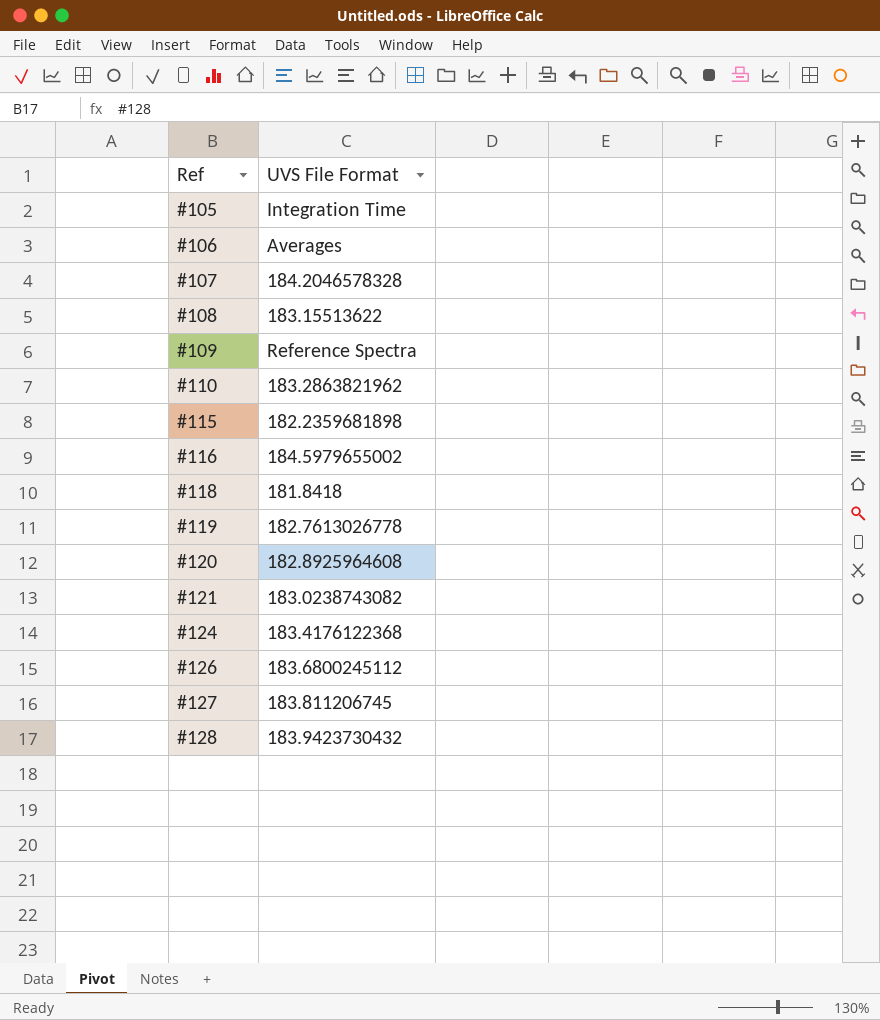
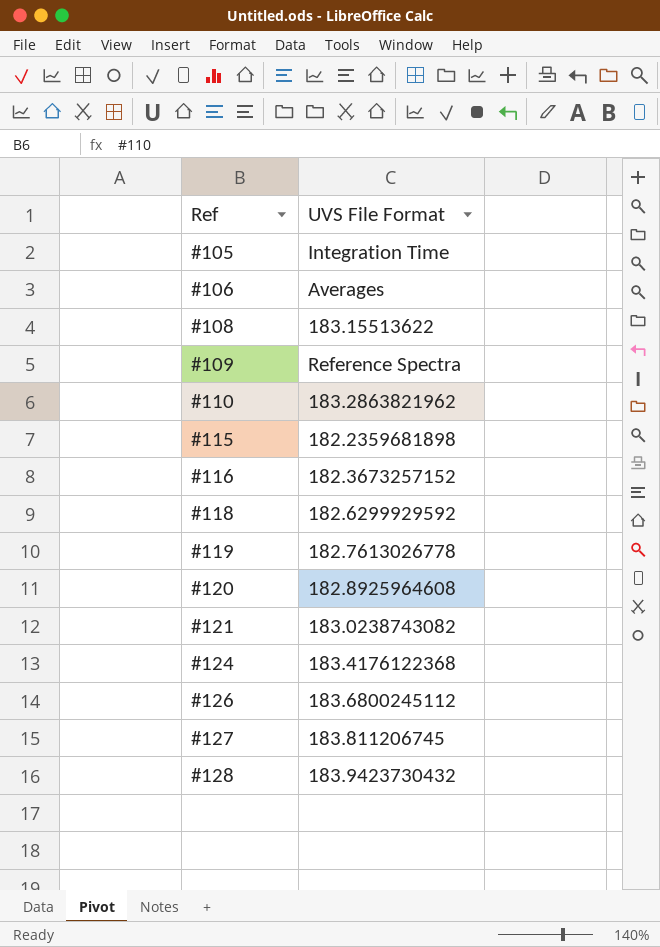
row #107: 184.2046578328 -> none
#116 | UVS File Format: 184.5979655002 -> 182.3673257152
#118 | UVS File Format: 181.8418 -> 182.6299929592

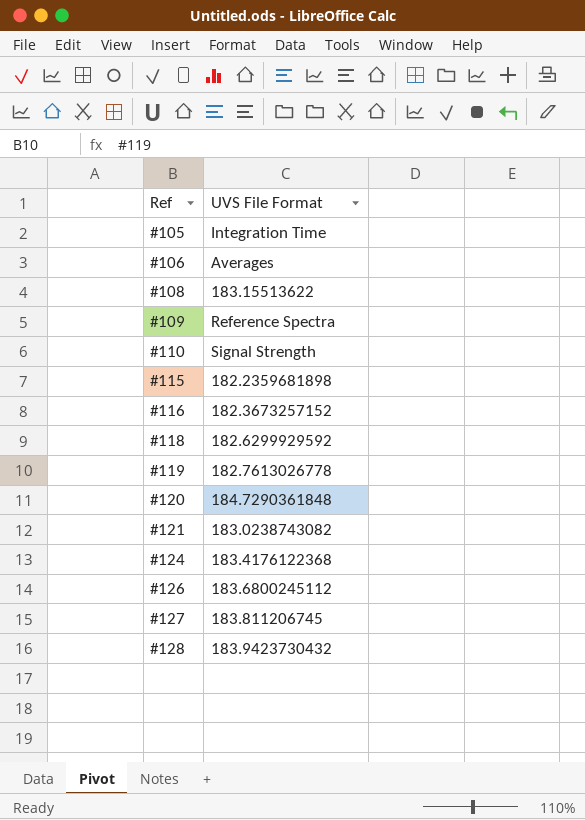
#110 | UVS File Format: 183.2863821962 -> Signal Strength
#120 | UVS File Format: 182.8925964608 -> 184.7290361848

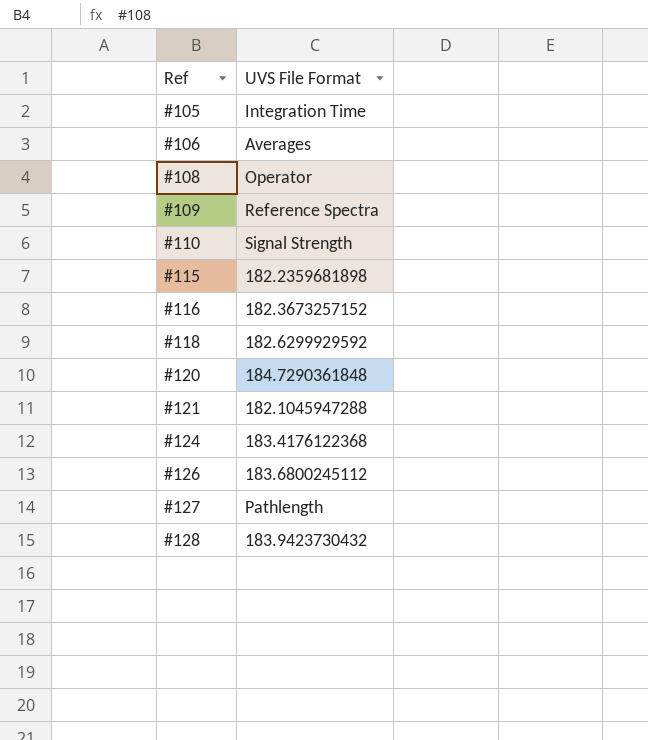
row #119: 182.7613026778 -> none
#108 | UVS File Format: 183.15513622 -> Operator
#121 | UVS File Format: 183.0238743082 -> 182.1045947288
#127 | UVS File Format: 183.811206745 -> Pathlength

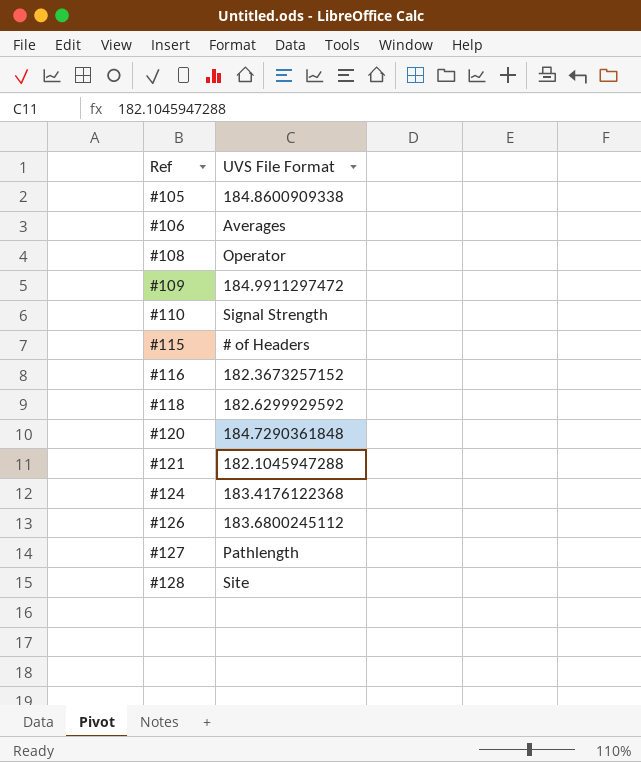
#105 | UVS File Format: Integration Time -> 184.8600909338
#109 | UVS File Format: Reference Spectra -> 184.9911297472
#115 | UVS File Format: 182.2359681898 -> # of Headers
#128 | UVS File Format: 183.9423730432 -> Site

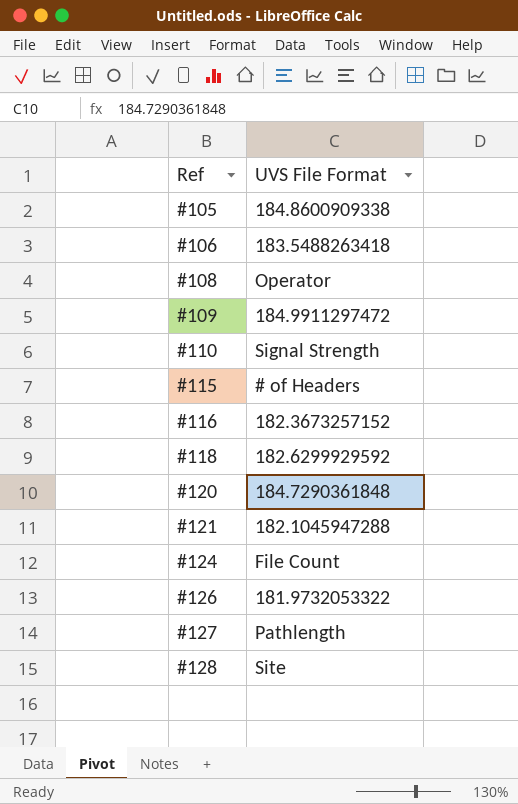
#106 | UVS File Format: Averages -> 183.5488263418
#124 | UVS File Format: 183.4176122368 -> File Count
#126 | UVS File Format: 183.6800245112 -> 181.9732053322

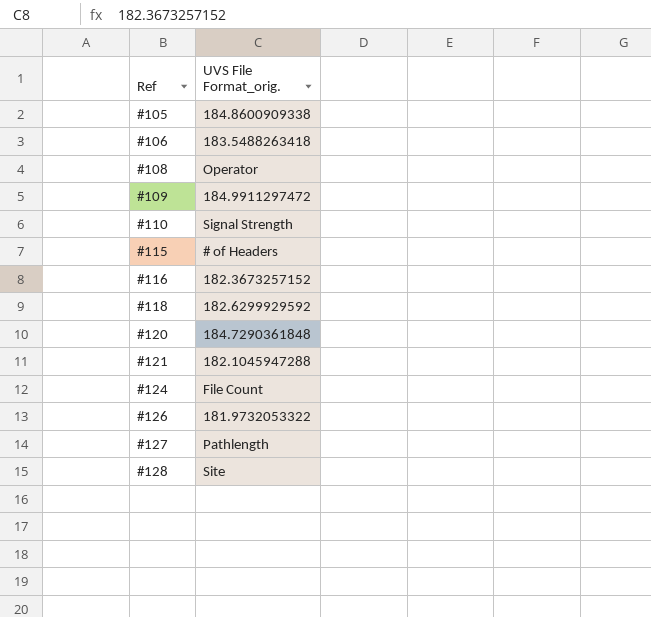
column name: UVS File Format -> UVS File Format_orig.

